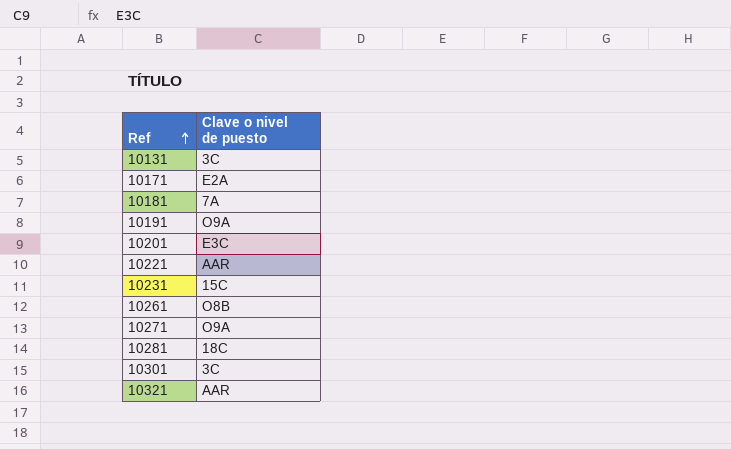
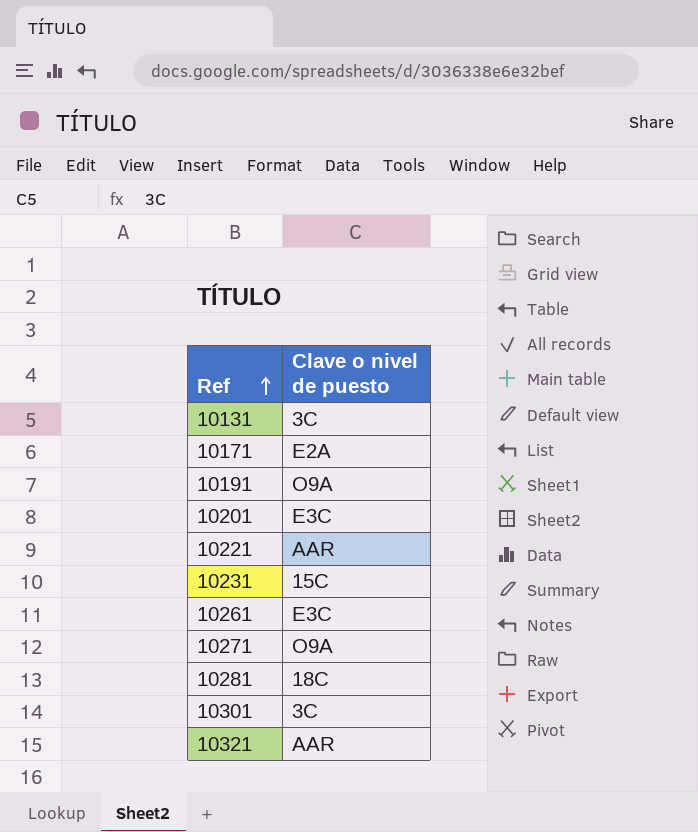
row 10181: 7A -> none
10261 | Clave o nivel de puesto: O8B -> E3C

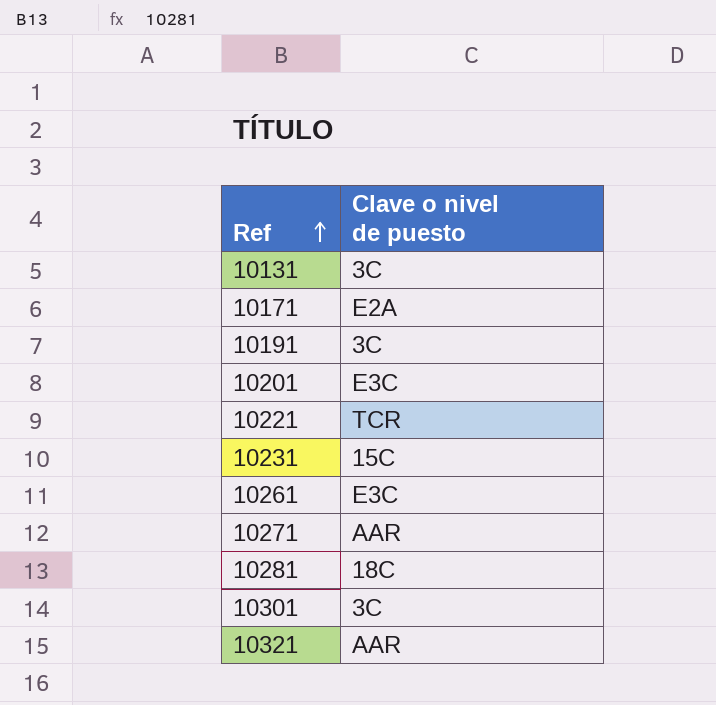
10191 | Clave o nivel de puesto: O9A -> 3C
10221 | Clave o nivel de puesto: AAR -> TCR
10271 | Clave o nivel de puesto: O9A -> AAR

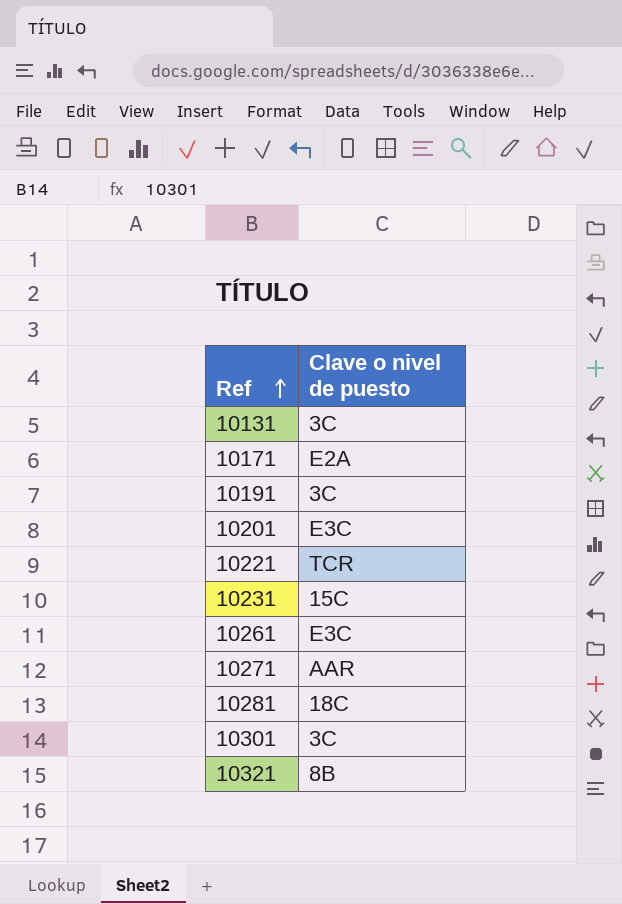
10321 | Clave o nivel de puesto: AAR -> 8B

